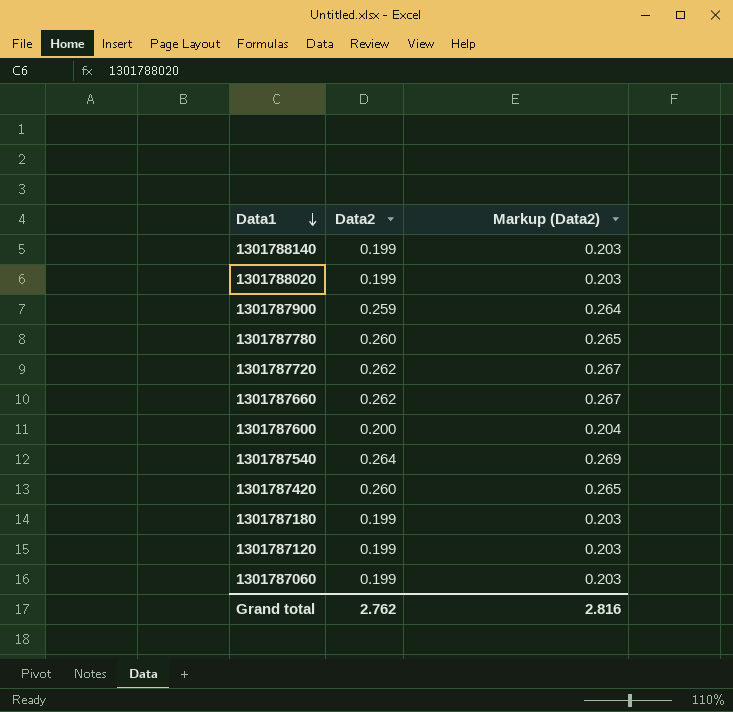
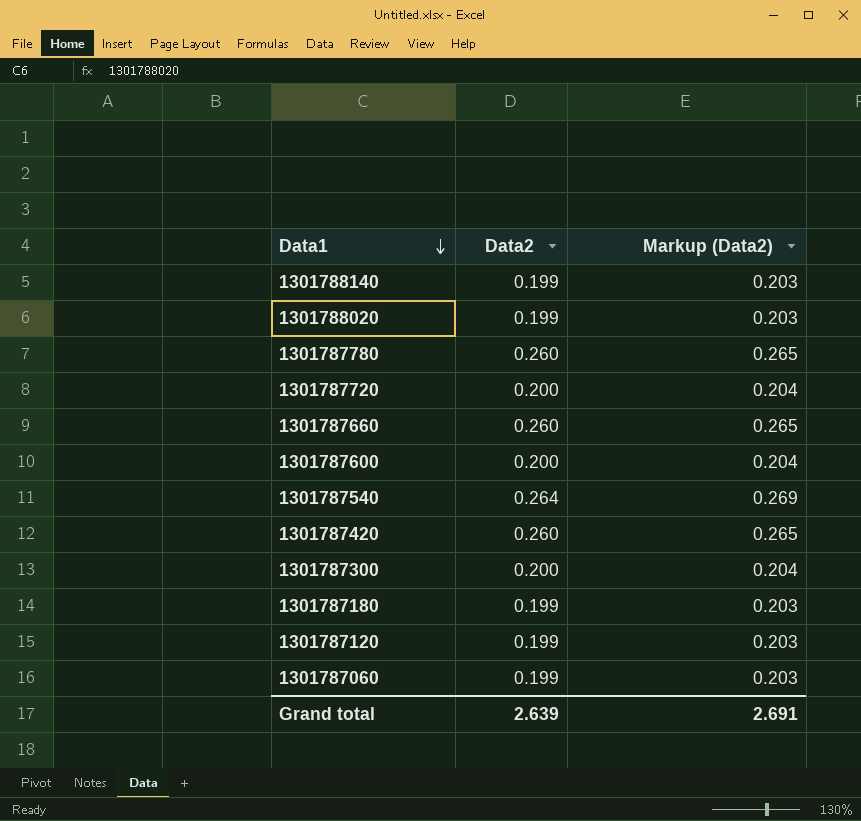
row 1301787900: 0.259 | 0.264 -> none
1301787720 | Data2: 0.262 -> 0.200
1301787720 | Markup (Data2): 0.267 -> 0.204
1301787660 | Data2: 0.262 -> 0.260
1301787660 | Markup (Data2): 0.267 -> 0.265
row 1301787300: none -> 0.200 | 0.204
Grand total | Data2: 2.762 -> 2.639
Grand total | Markup (Data2): 2.816 -> 2.691

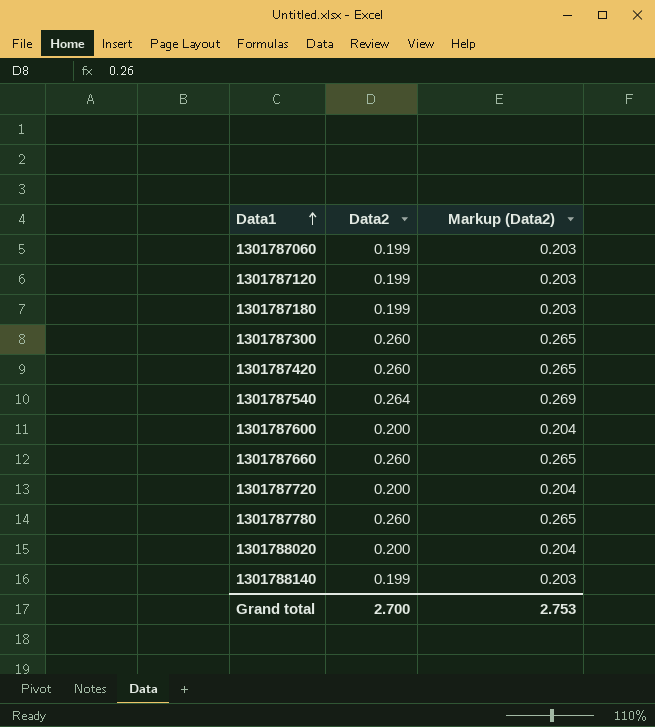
row order: Data1 descending -> Data1 ascending
1301787300 | Data2: 0.200 -> 0.260
1301787300 | Markup (Data2): 0.204 -> 0.265
1301788020 | Data2: 0.199 -> 0.200
1301788020 | Markup (Data2): 0.203 -> 0.204
Grand total | Data2: 2.639 -> 2.700
Grand total | Markup (Data2): 2.691 -> 2.753

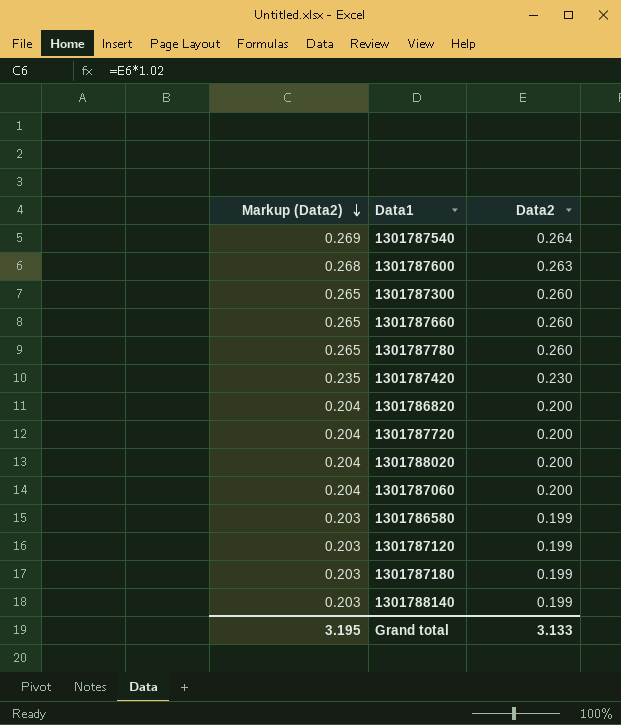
row order: Data1 ascending -> Markup (Data2) descending
column Markup (Data2) | position: 3 -> 1
1301787600 | Markup (Data2): 0.204 -> 0.268
1301787600 | Data2: 0.200 -> 0.263
1301787420 | Markup (Data2): 0.265 -> 0.235
1301787420 | Data2: 0.260 -> 0.230
row 1301786820: none -> 0.204 | 0.200
1301787060 | Markup (Data2): 0.203 -> 0.204
1301787060 | Data2: 0.199 -> 0.200
row 1301786580: none -> 0.203 | 0.199
Grand total | Markup (Data2): 2.753 -> 3.195
Grand total | Data2: 2.700 -> 3.133

